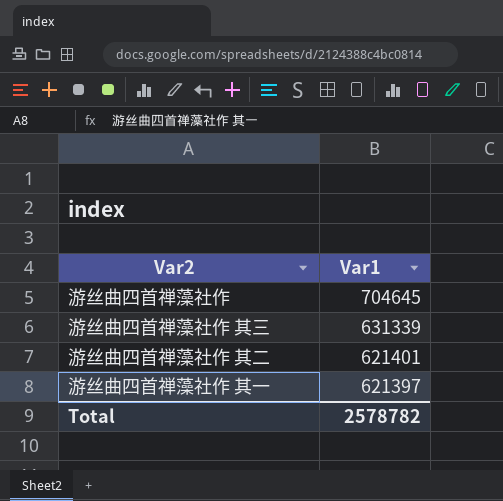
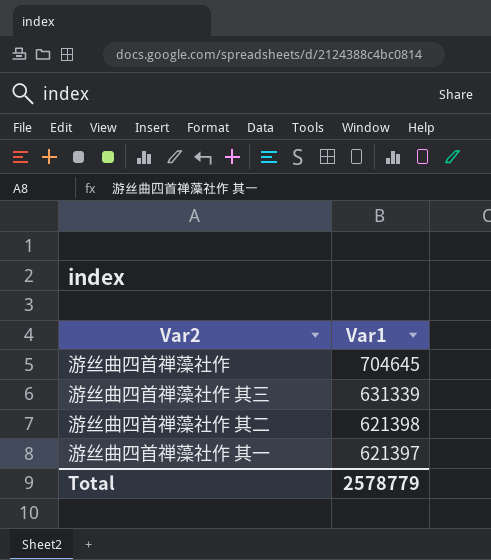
游丝曲四首禅藻社作 其二 | Var1: 621401 -> 621398
Total | Var1: 2578782 -> 2578779

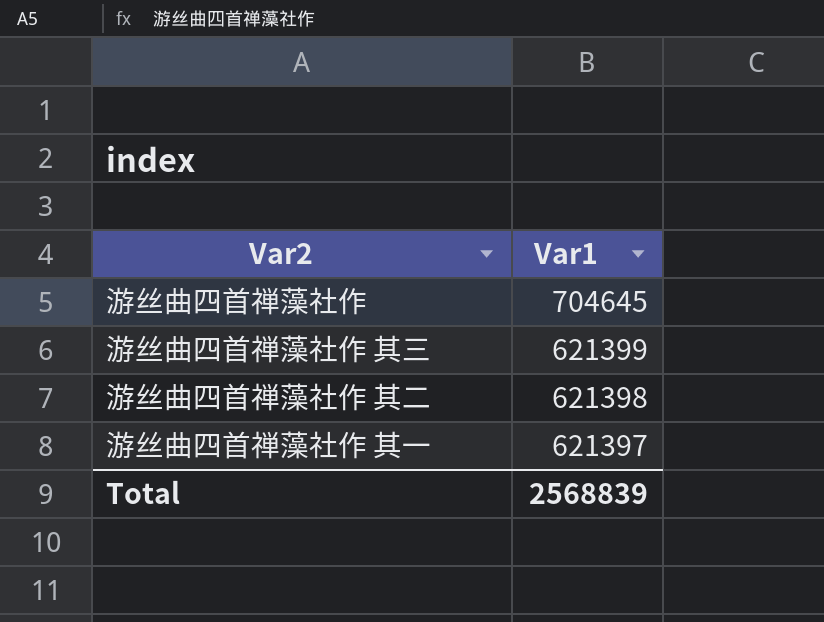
游丝曲四首禅藻社作 其三 | Var1: 631339 -> 621399
Total | Var1: 2578779 -> 2568839

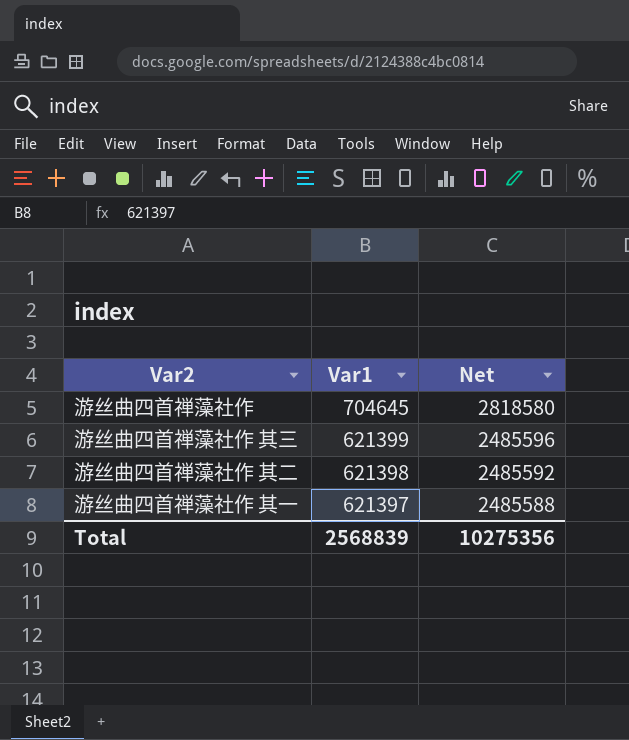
column Net | formula: none -> [Var1] * 4

